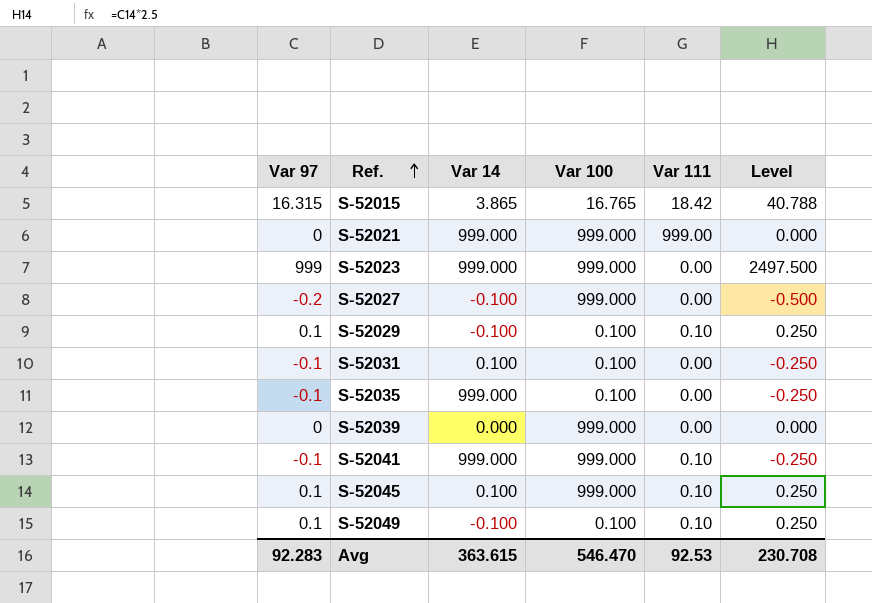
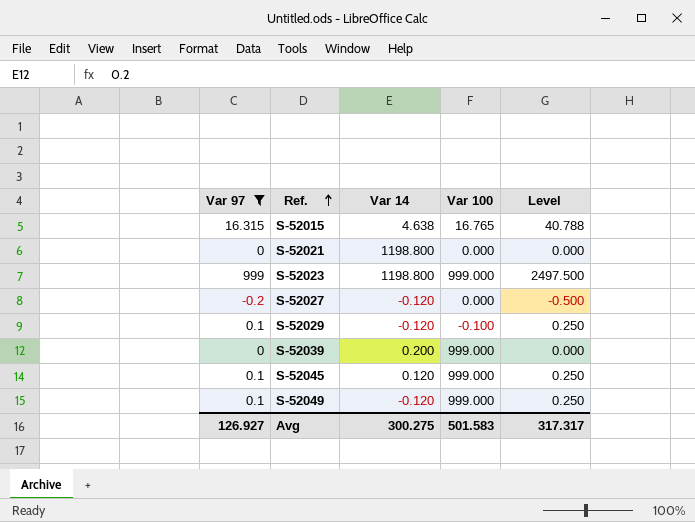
filter: none -> Var 97 != -0.1
column Var 111 | position: 5 -> none
S-52015 | Var 14: 3.865 -> 4.638
S-52021 | Var 14: 999.000 -> 1198.800
S-52021 | Var 100: 999.000 -> 0.000
S-52023 | Var 14: 999.000 -> 1198.800
S-52027 | Var 14: -0.100 -> -0.120
S-52027 | Var 100: 999.000 -> 0.000
S-52029 | Var 14: -0.100 -> -0.120
S-52029 | Var 100: 0.100 -> -0.100
S-52039 | Var 14: 0.000 -> 0.200
S-52045 | Var 14: 0.100 -> 0.120
S-52049 | Var 14: -0.100 -> -0.120
S-52049 | Var 100: 0.100 -> 999.000
Avg | Var 97: 92.283 -> 126.927
Avg | Var 14: 363.615 -> 300.275
Avg | Var 100: 546.470 -> 501.583
Avg | Level: 230.708 -> 317.317

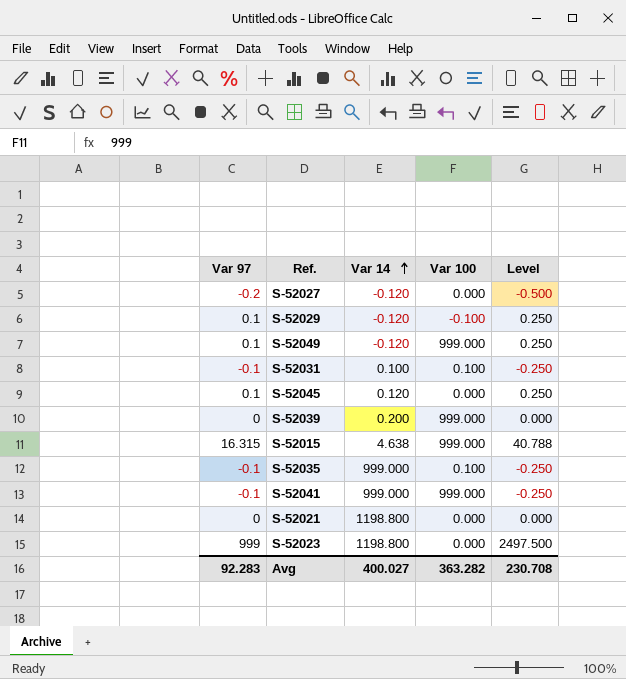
filter: Var 97 != -0.1 -> none
row order: Ref. ascending -> Var 14 ascending
S-52045 | Var 100: 999.000 -> 0.000
S-52015 | Var 100: 16.765 -> 999.000
S-52023 | Var 100: 999.000 -> 0.000
Avg | Var 97: 126.927 -> 92.283
Avg | Var 14: 300.275 -> 400.027
Avg | Var 100: 501.583 -> 363.282
Avg | Level: 317.317 -> 230.708

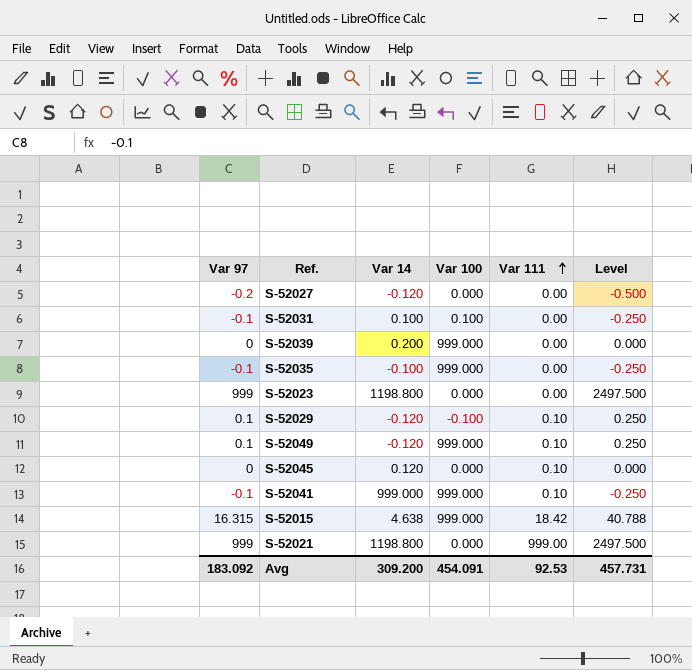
row order: Var 14 ascending -> Var 111 ascending
column Var 111 | position: none -> 5
S-52035 | Var 14: 999.000 -> -0.100
S-52035 | Var 100: 0.100 -> 999.000
S-52045 | Var 97: 0.1 -> 0
S-52045 | Level: 0.250 -> 0.000
S-52021 | Var 97: 0 -> 999
S-52021 | Level: 0.000 -> 2497.500
Avg | Var 97: 92.283 -> 183.092
Avg | Var 14: 400.027 -> 309.200
Avg | Var 100: 363.282 -> 454.091
Avg | Level: 230.708 -> 457.731

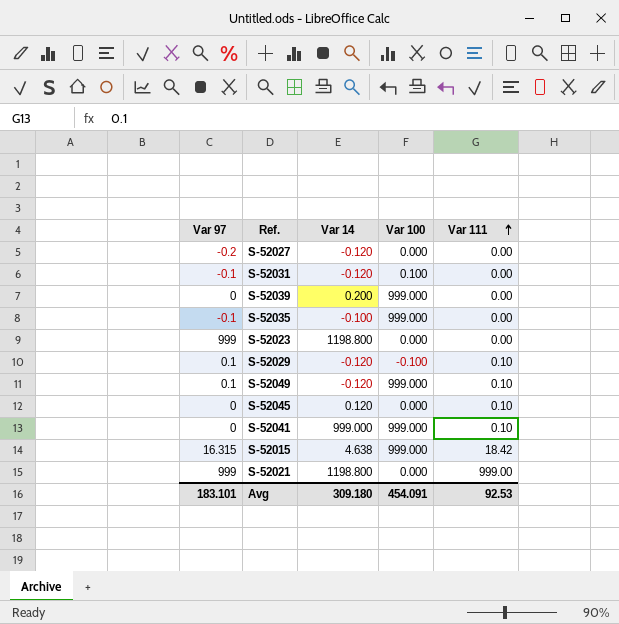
column Level | formula: [Var 97] * 2.5 -> none
S-52031 | Var 14: 0.100 -> -0.120
S-52041 | Var 97: -0.1 -> 0
Avg | Var 97: 183.092 -> 183.101
Avg | Var 14: 309.200 -> 309.180

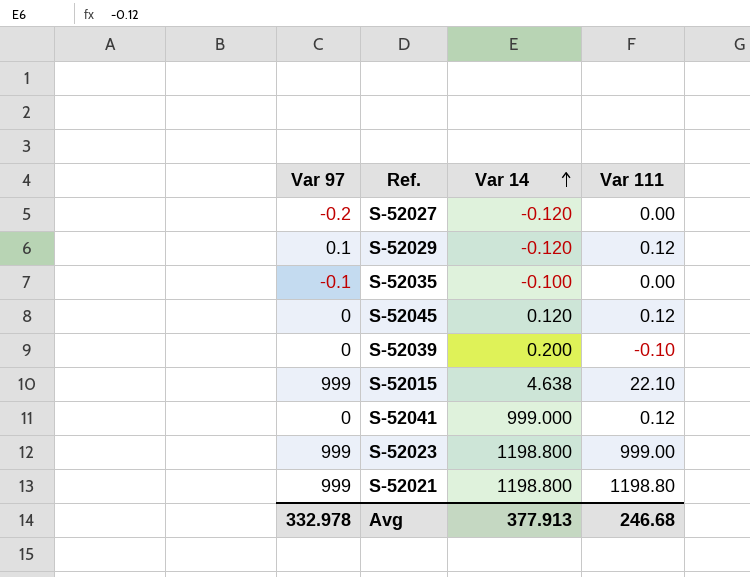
row order: Var 111 ascending -> Var 14 ascending
column Var 100 | position: 4 -> none
row S-52031: -0.1 | -0.120 | 0.100 | 0.00 -> none
row S-52049: 0.1 | -0.120 | 999.000 | 0.10 -> none
S-52029 | Var 111: 0.10 -> 0.12
S-52045 | Var 111: 0.10 -> 0.12
S-52039 | Var 111: 0.00 -> -0.10
S-52015 | Var 97: 16.315 -> 999
S-52015 | Var 111: 18.42 -> 22.10
S-52041 | Var 111: 0.10 -> 0.12
S-52023 | Var 111: 0.00 -> 999.00
S-52021 | Var 111: 999.00 -> 1198.80
Avg | Var 97: 183.101 -> 332.978
Avg | Var 14: 309.180 -> 377.913
Avg | Var 111: 92.53 -> 246.68

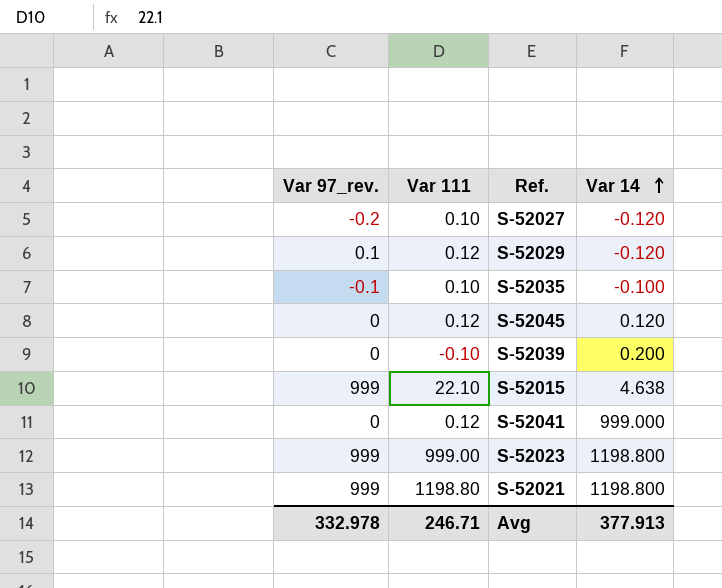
column name: Var 97 -> Var 97_rev.
column Var 111 | position: 4 -> 2
S-52027 | Var 111: 0.00 -> 0.10
S-52035 | Var 111: 0.00 -> 0.10
Avg | Var 111: 246.68 -> 246.71

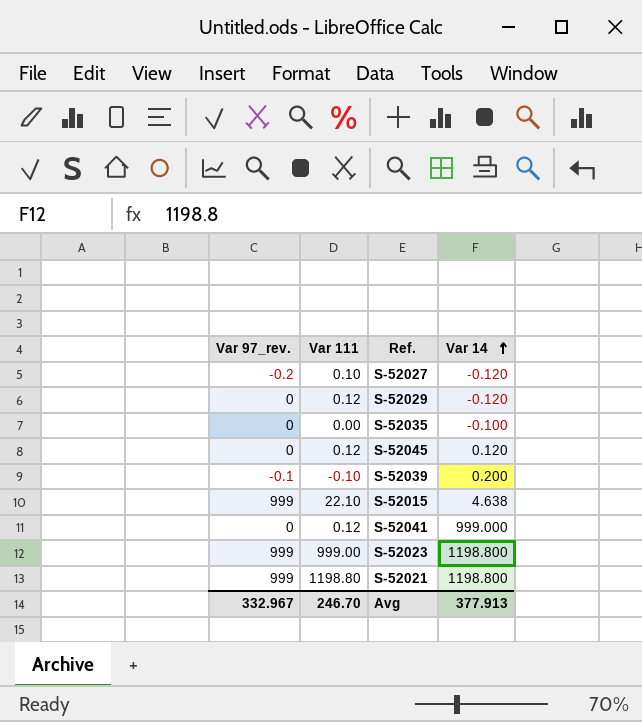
S-52029 | Var 97_rev.: 0.1 -> 0
S-52035 | Var 97_rev.: -0.1 -> 0
S-52035 | Var 111: 0.10 -> 0.00
S-52039 | Var 97_rev.: 0 -> -0.1
Avg | Var 97_rev.: 332.978 -> 332.967
Avg | Var 111: 246.71 -> 246.70

